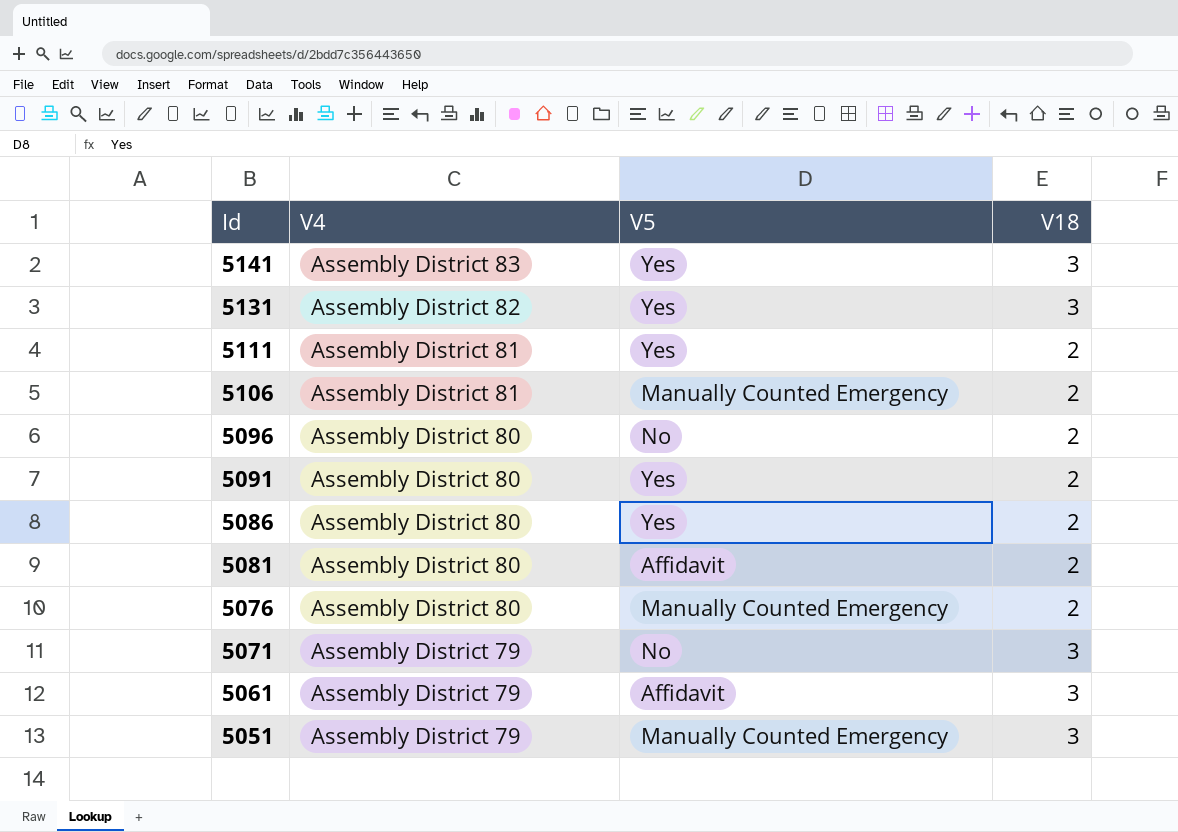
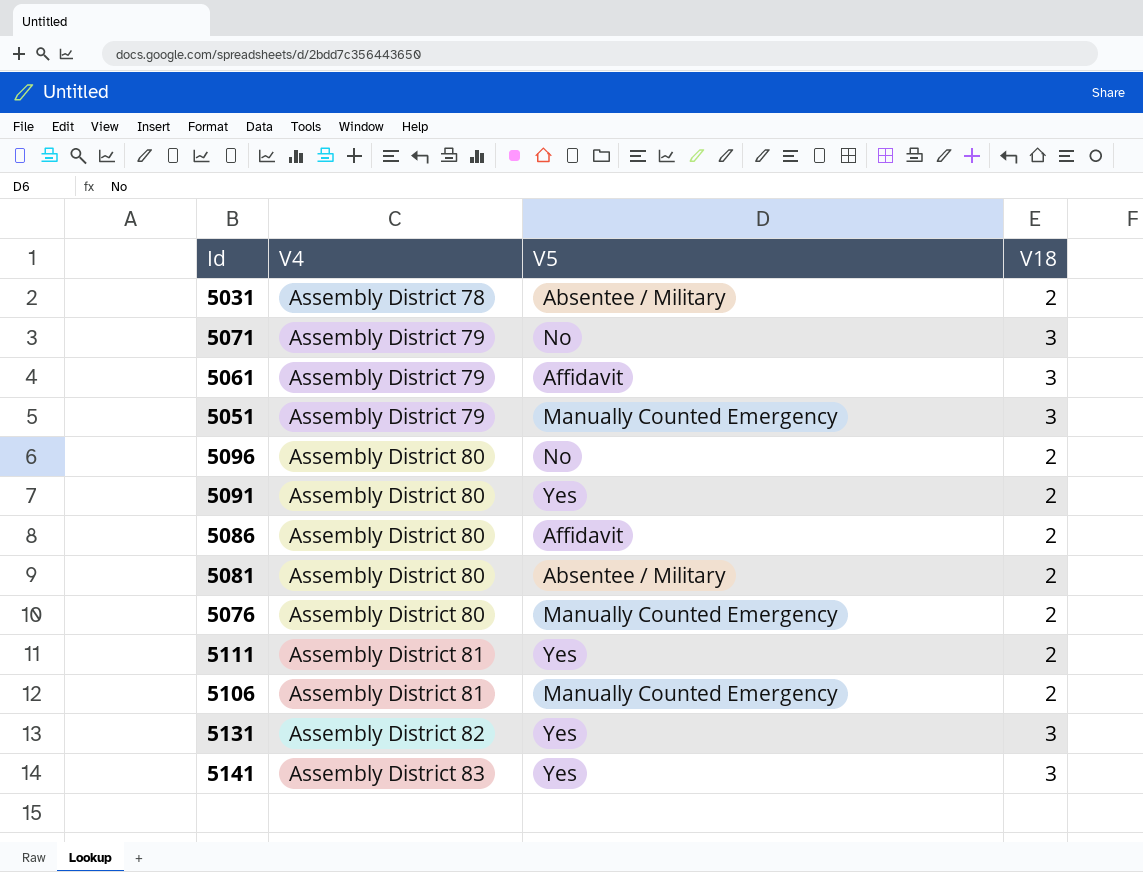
row order: Id descending -> V4 ascending
row 5031: none -> Assembly District 78 | Absentee / Military | 2
5086 | V5: Yes -> Affidavit
5081 | V5: Affidavit -> Absentee / Military

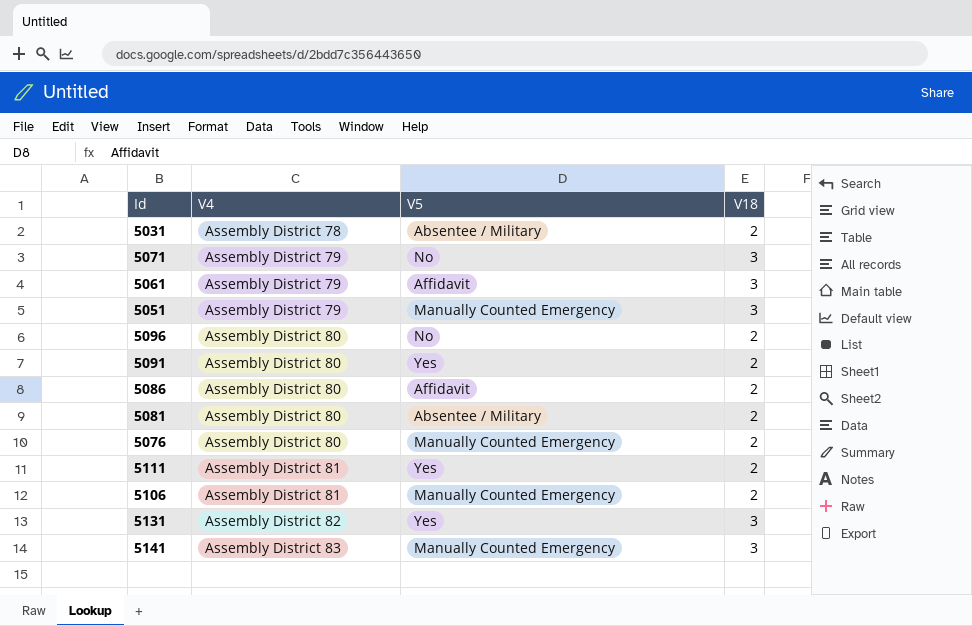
5141 | V5: Yes -> Manually Counted Emergency

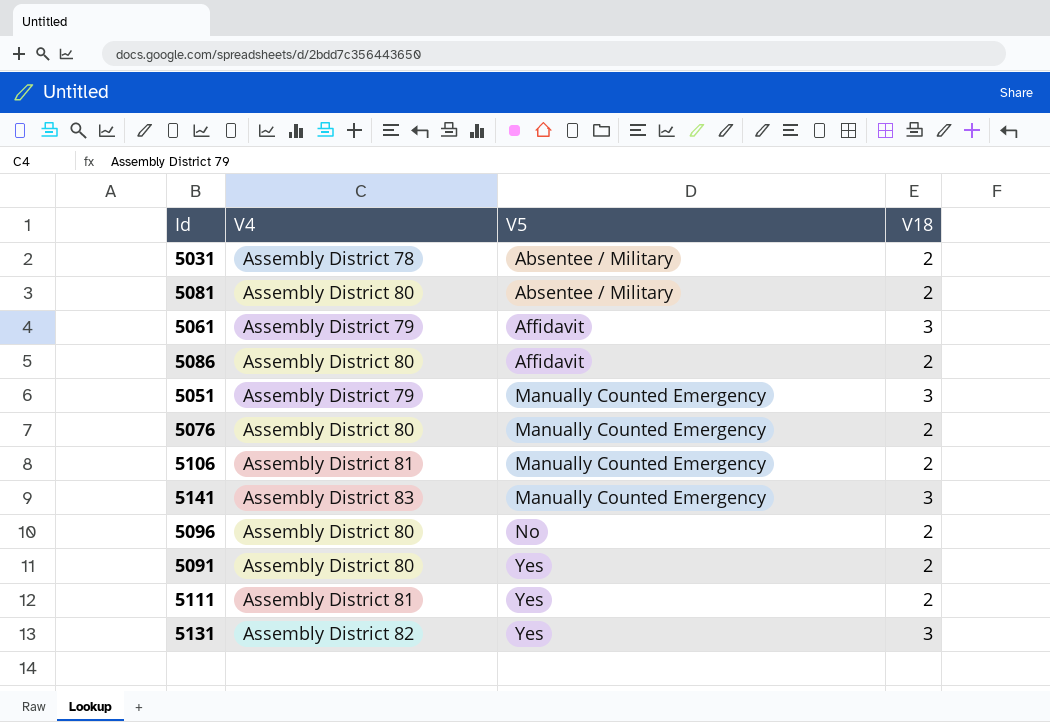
row order: V4 ascending -> V5 ascending
row 5071: Assembly District 79 | No | 3 -> none

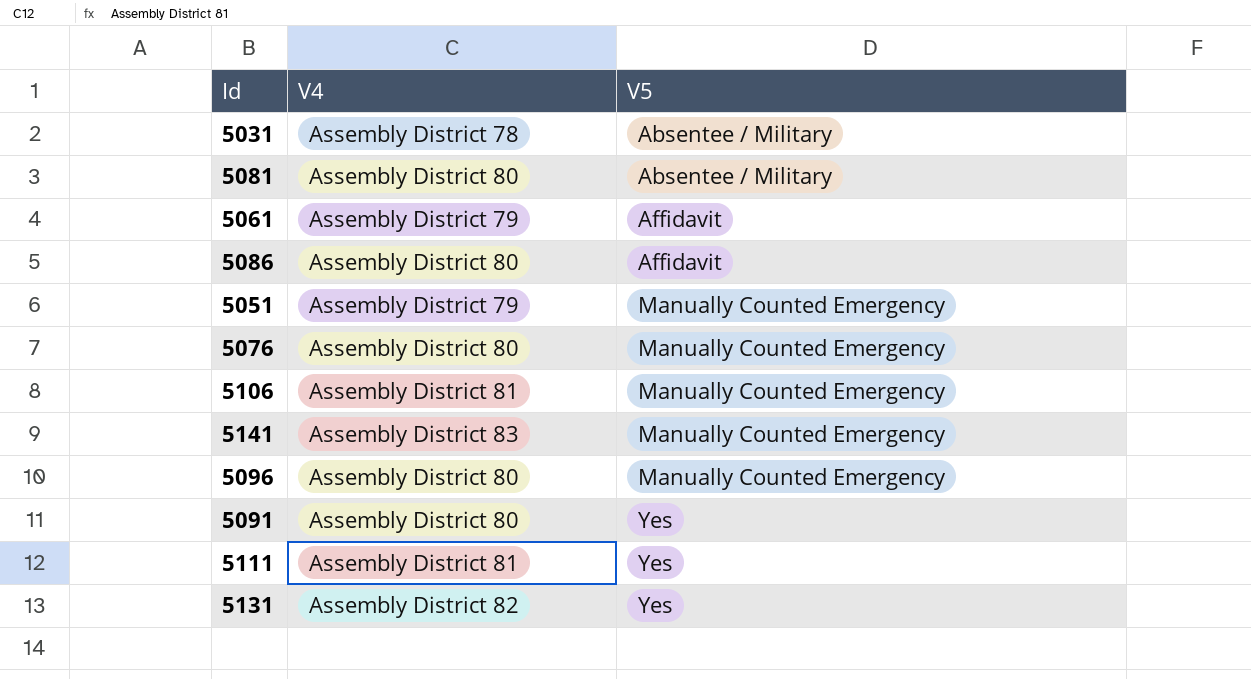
column V18 | position: 4 -> none
5096 | V5: No -> Manually Counted Emergency

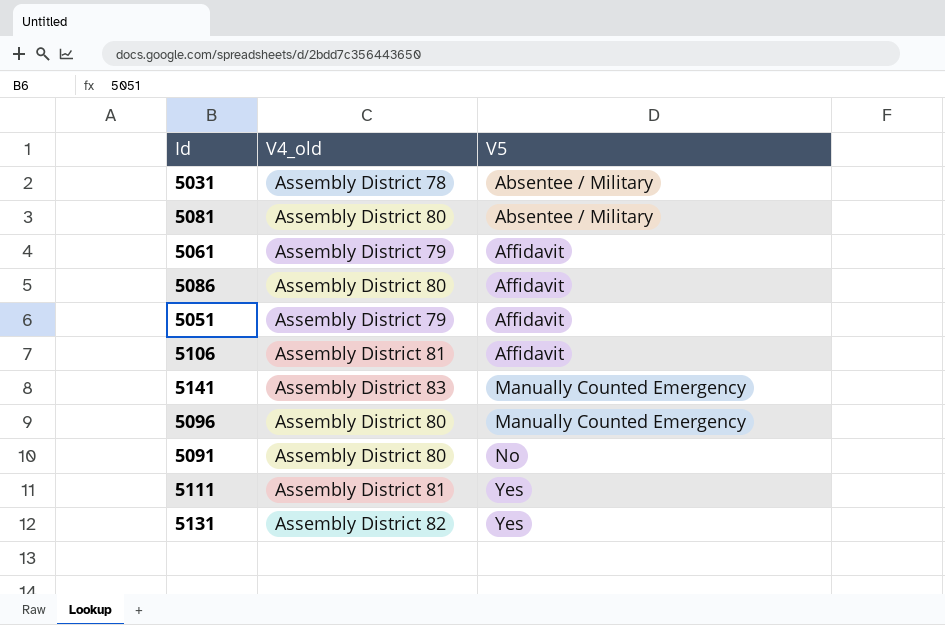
column name: V4 -> V4_old
row 5076: Assembly District 80 | Manually Counted Emergency -> none
5051 | V5: Manually Counted Emergency -> Affidavit
5106 | V5: Manually Counted Emergency -> Affidavit
5091 | V5: Yes -> No

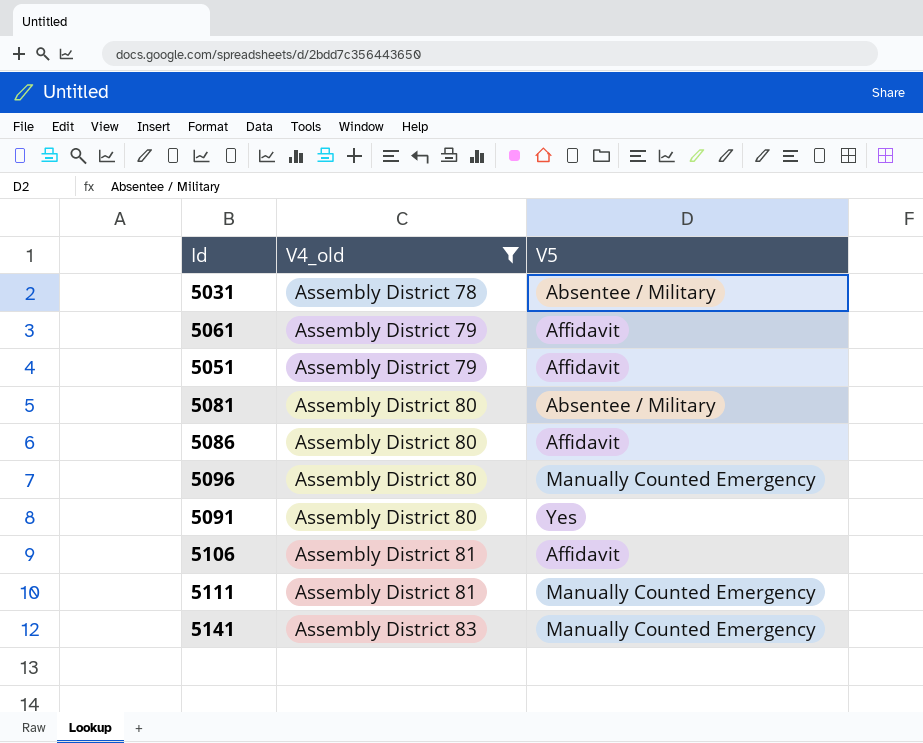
filter: none -> V4_old != Assembly District 82
row order: V5 ascending -> V4_old ascending
5091 | V5: No -> Yes
5111 | V5: Yes -> Manually Counted Emergency

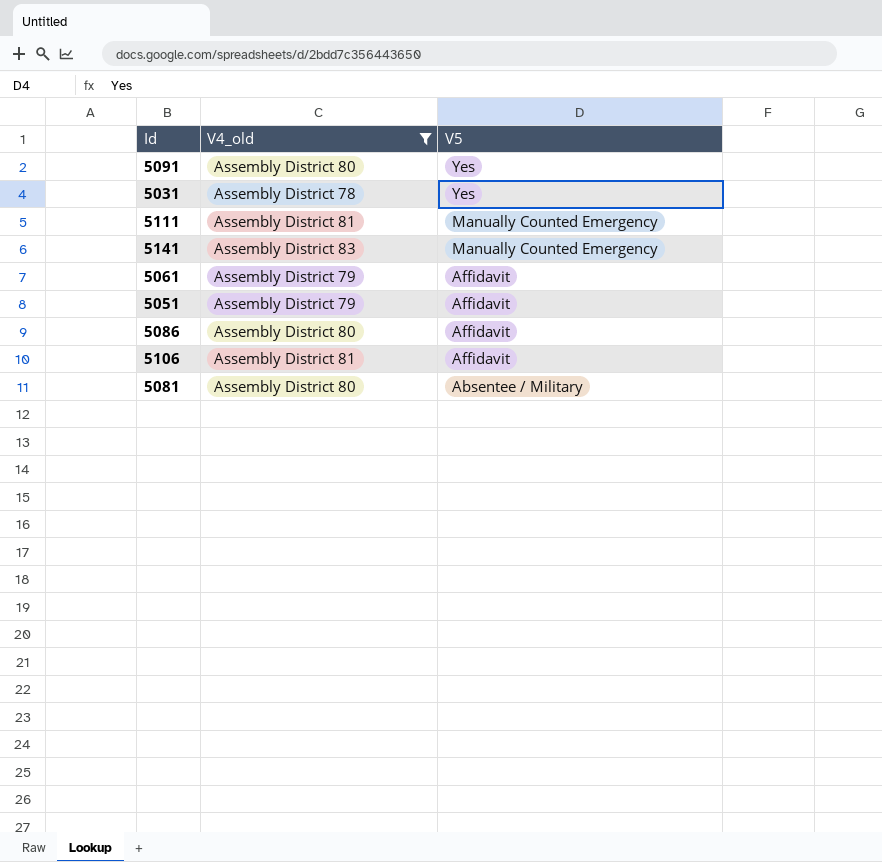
row order: V4_old ascending -> V5 descending
row 5096: Assembly District 80 | Manually Counted Emergency -> none
5031 | V5: Absentee / Military -> Yes

